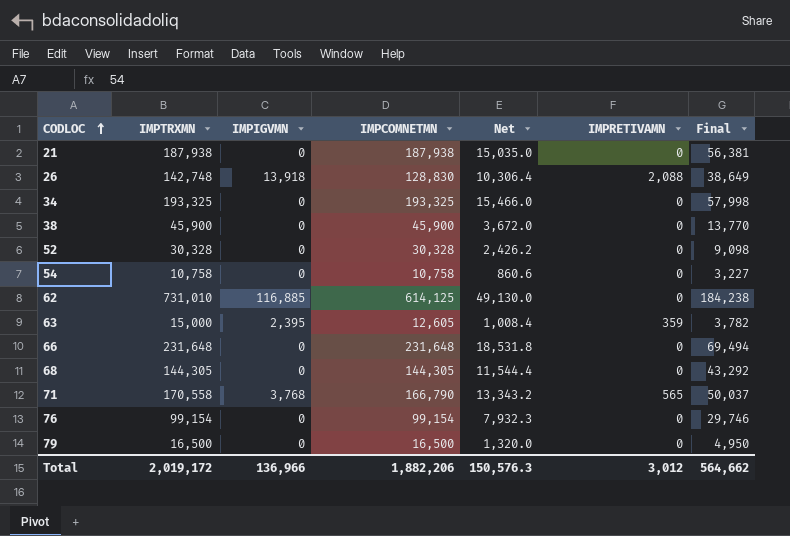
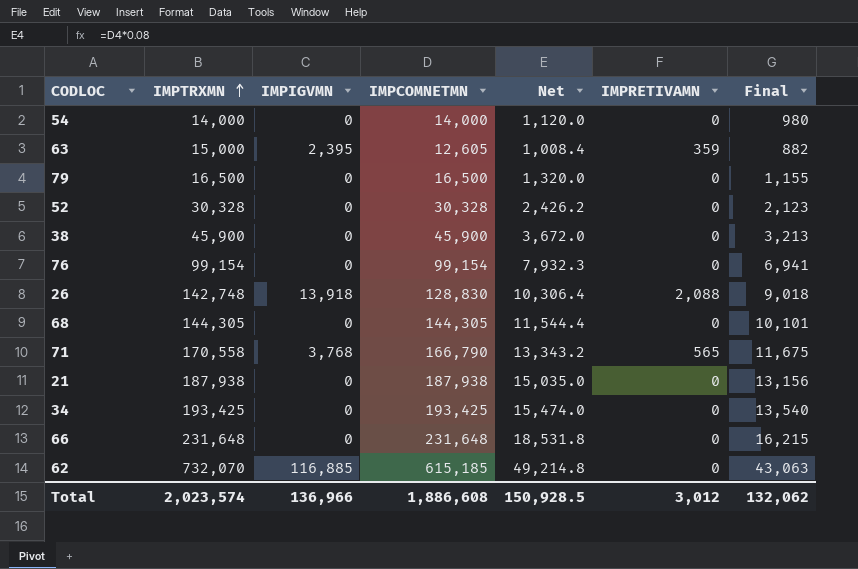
row order: CODLOC ascending -> IMPTRXMN ascending
column Final | formula: [IMPCOMNETMN] * 0.3 -> [IMPCOMNETMN] * 0.07
54 | IMPTRXMN: 10,758 -> 14,000
54 | IMPCOMNETMN: 10,758 -> 14,000
54 | Net: 860.6 -> 1,120.0
34 | IMPTRXMN: 193,325 -> 193,425
34 | IMPCOMNETMN: 193,325 -> 193,425
34 | Net: 15,466.0 -> 15,474.0
62 | IMPTRXMN: 731,010 -> 732,070
62 | IMPCOMNETMN: 614,125 -> 615,185
62 | Net: 49,130.0 -> 49,214.8
Total | IMPTRXMN: 2,019,172 -> 2,023,574
Total | IMPCOMNETMN: 1,882,206 -> 1,886,608
Total | Net: 150,576.3 -> 150,928.5
Total | Final: 564,662 -> 132,062

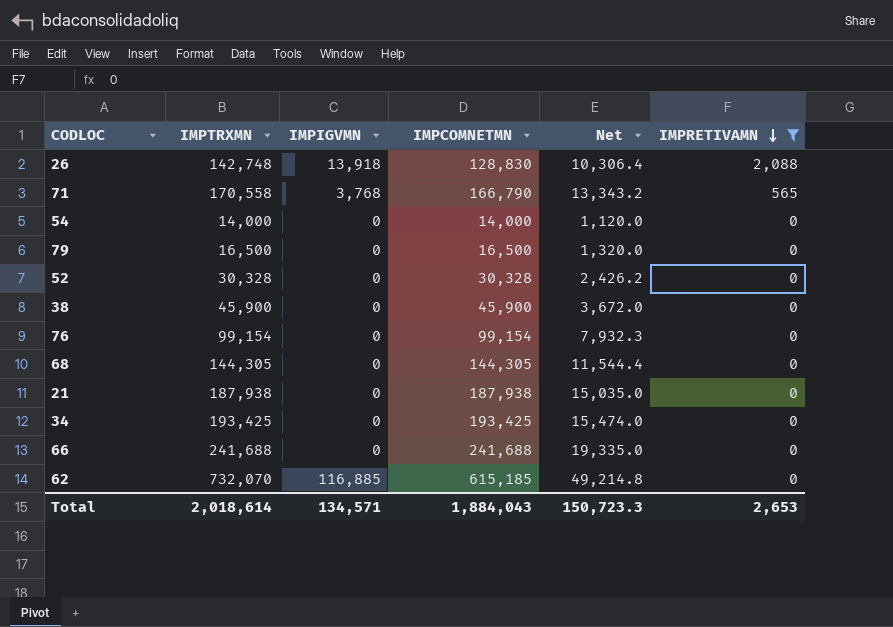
filter: none -> IMPRETIVAMN != 359
row order: IMPTRXMN ascending -> IMPRETIVAMN descending
column Final | formula: [IMPCOMNETMN] * 0.07 -> none
66 | IMPTRXMN: 231,648 -> 241,688
66 | IMPCOMNETMN: 231,648 -> 241,688
66 | Net: 18,531.8 -> 19,335.0
Total | IMPTRXMN: 2,023,574 -> 2,018,614
Total | IMPIGVMN: 136,966 -> 134,571
Total | IMPCOMNETMN: 1,886,608 -> 1,884,043
Total | Net: 150,928.5 -> 150,723.3
Total | IMPRETIVAMN: 3,012 -> 2,653

